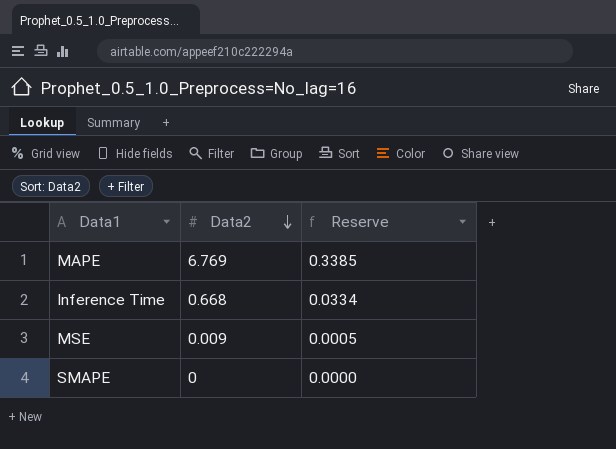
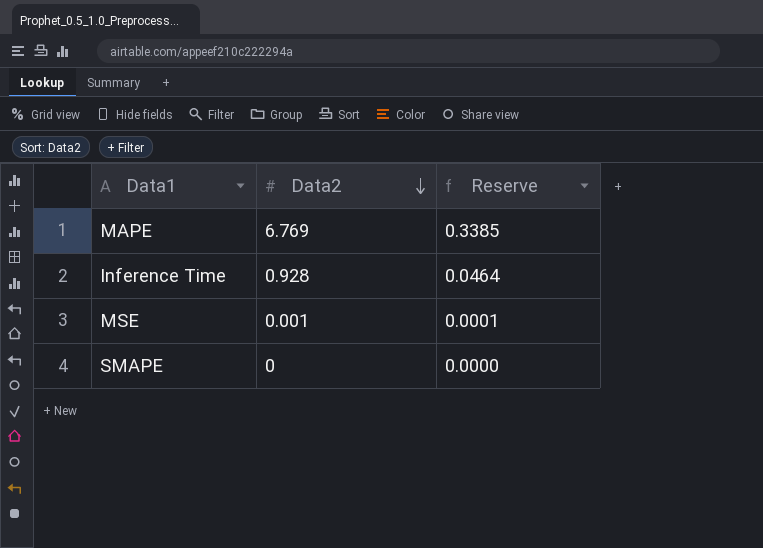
Inference Time | Data2: 0.668 -> 0.928
Inference Time | Reserve: 0.0334 -> 0.0464
MSE | Data2: 0.009 -> 0.001
MSE | Reserve: 0.0005 -> 0.0001

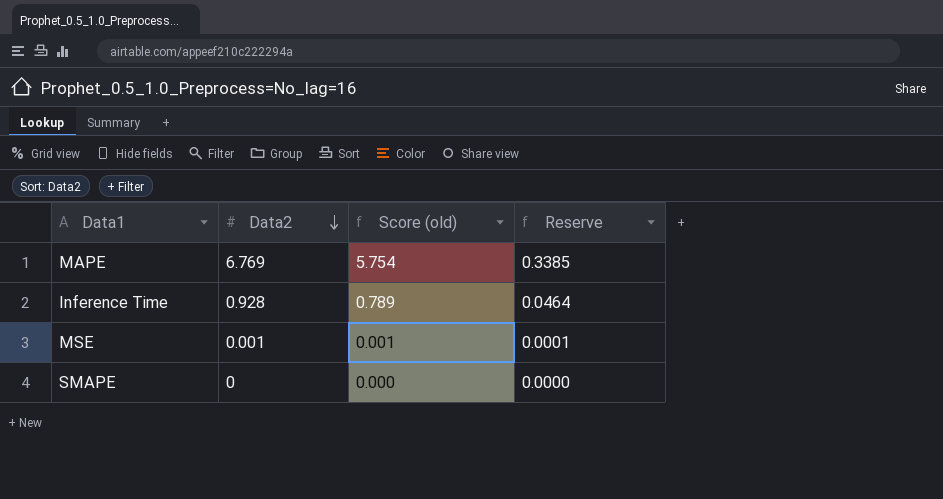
column Score (old) | formula: none -> [Data2] * 0.85

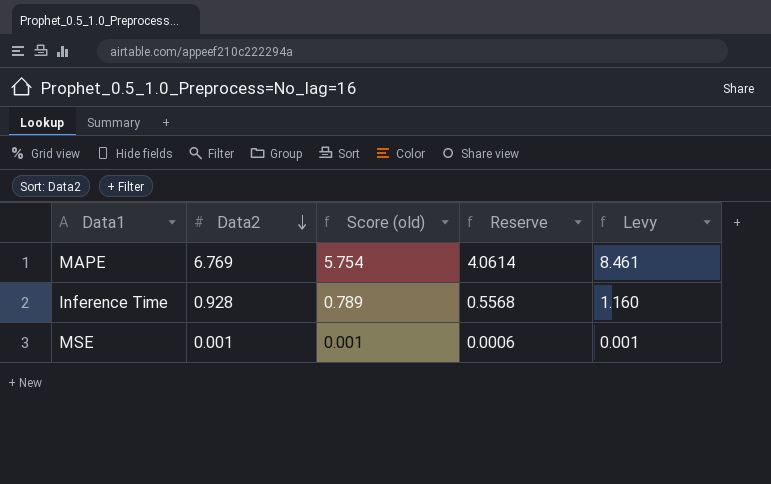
column Reserve | formula: [Data2] * 0.05 -> [Data2] * 0.6
column Levy | formula: none -> [Data2] * 1.25
row SMAPE: 0 | 0.000 | 0.0000 -> none

